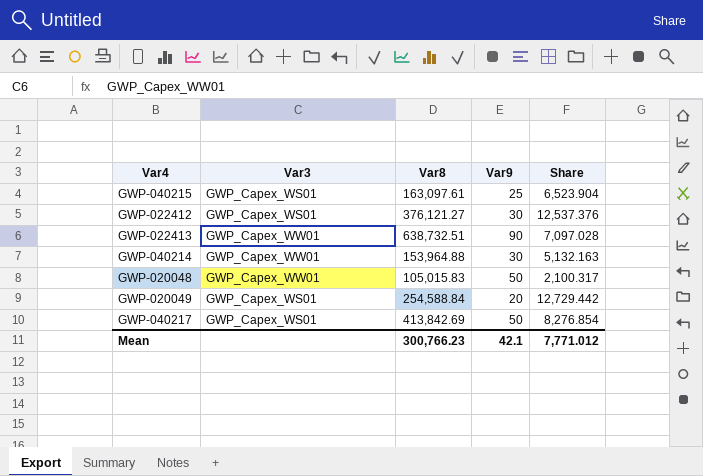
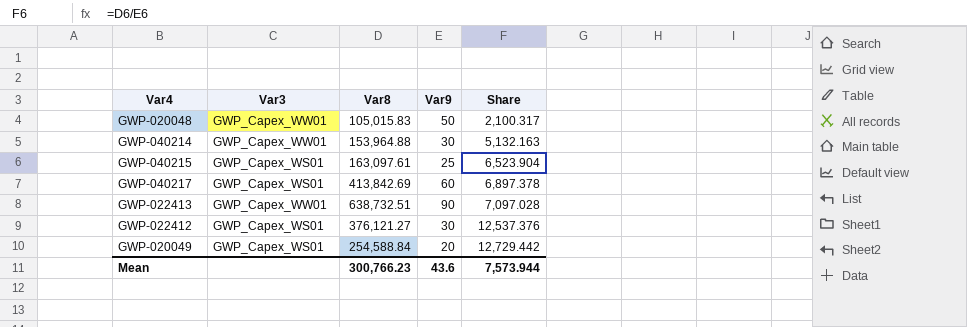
row order: none -> Share ascending
GWP-040217 | Var9: 50 -> 60
GWP-040217 | Share: 8,276.854 -> 6,897.378
Mean | Var9: 42.1 -> 43.6
Mean | Share: 7,771.012 -> 7,573.944

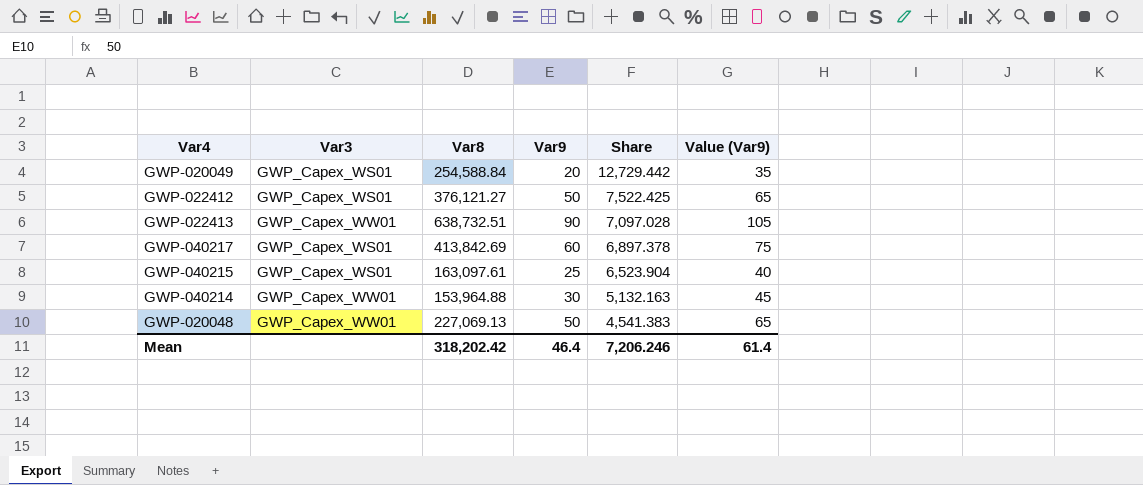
row order: Share ascending -> Share descending
column Value (Var9) | formula: none -> [Var9] + 15
GWP-022412 | Var9: 30 -> 50
GWP-022412 | Share: 12,537.376 -> 7,522.425
GWP-020048 | Var8: 105,015.83 -> 227,069.13
GWP-020048 | Share: 2,100.317 -> 4,541.383
Mean | Var8: 300,766.23 -> 318,202.42
Mean | Var9: 43.6 -> 46.4
Mean | Share: 7,573.944 -> 7,206.246

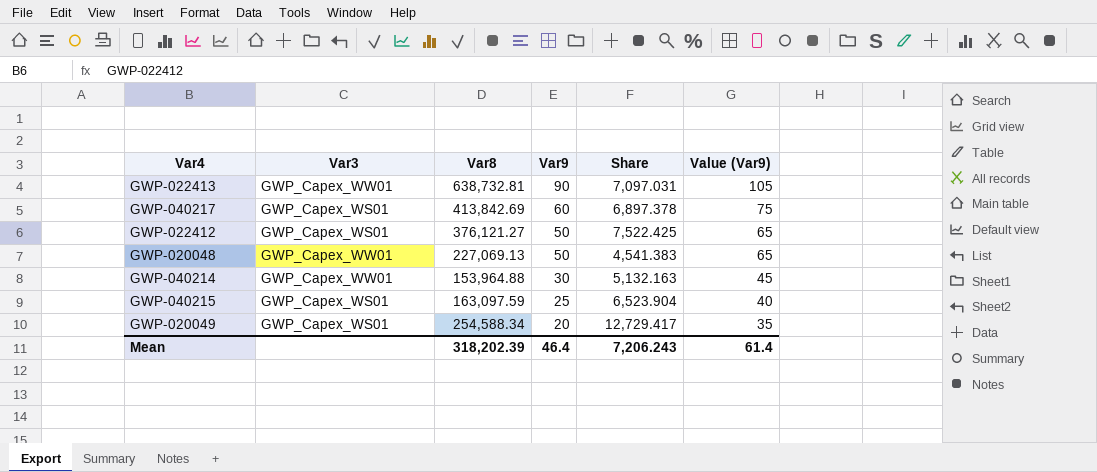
row order: Share descending -> Var9 descending
GWP-022413 | Var8: 638,732.51 -> 638,732.81
GWP-022413 | Share: 7,097.028 -> 7,097.031
GWP-040215 | Var8: 163,097.61 -> 163,097.59
GWP-020049 | Var8: 254,588.84 -> 254,588.34
GWP-020049 | Share: 12,729.442 -> 12,729.417
Mean | Var8: 318,202.42 -> 318,202.39
Mean | Share: 7,206.246 -> 7,206.243

